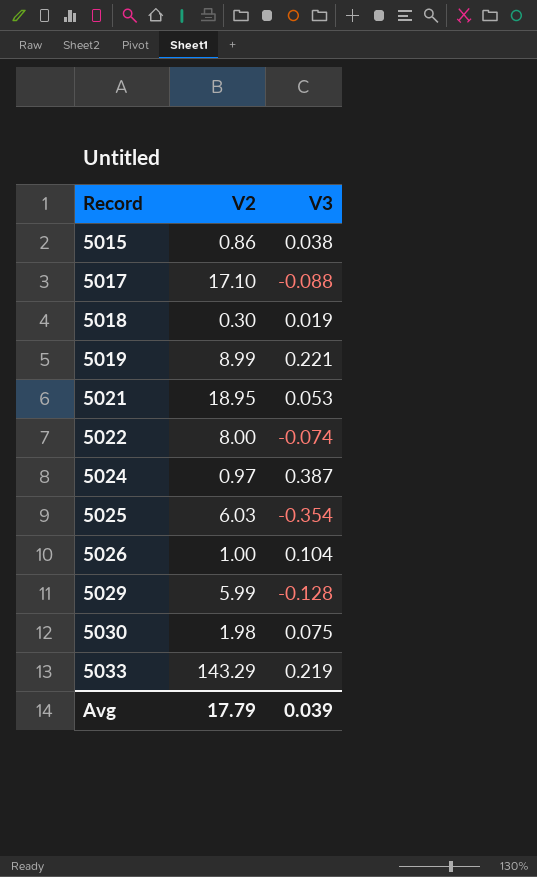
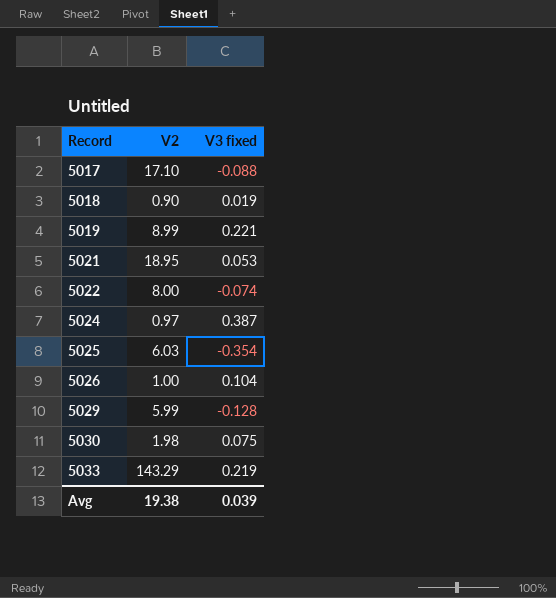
column name: V3 -> V3 fixed
row 5015: 0.86 | 0.038 -> none
5018 | V2: 0.30 -> 0.90
Avg | V2: 17.79 -> 19.38

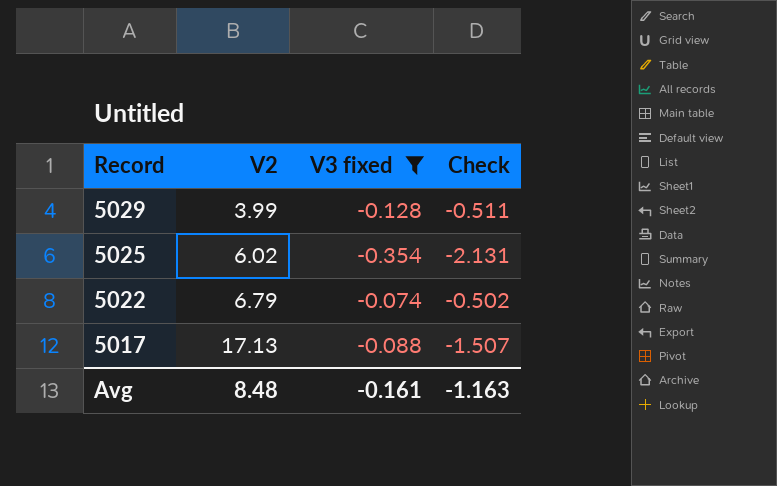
filter: none -> V3 fixed <= -0.074
row order: Record ascending -> Record descending
column Check | formula: none -> [V2] * [V3 fixed]
5029 | V2: 5.99 -> 3.99
5025 | V2: 6.03 -> 6.02
5022 | V2: 8.00 -> 6.79
5017 | V2: 17.10 -> 17.13
Avg | V2: 19.38 -> 8.48
Avg | V3 fixed: 0.039 -> -0.161

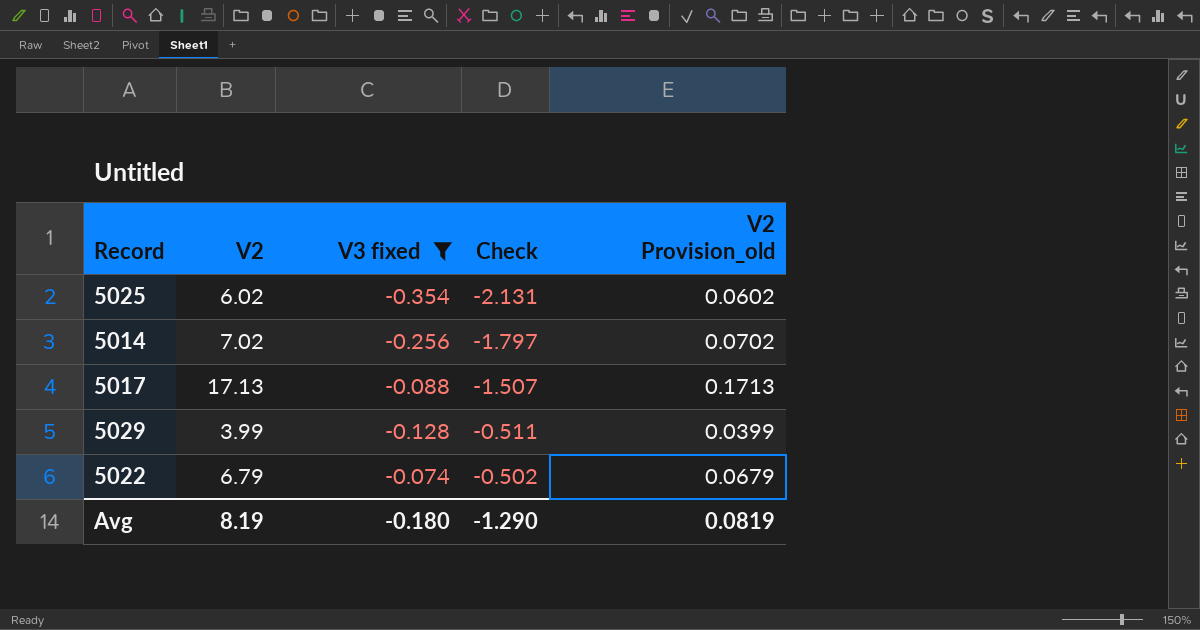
row order: Record descending -> Check ascending
column V2 Provision_old | formula: none -> [V2] * 0.01
row 5014: none -> 7.02 | -0.256 | -1.797 | 0.0702
Avg | V2: 8.48 -> 8.19
Avg | V3 fixed: -0.161 -> -0.180
Avg | Check: -1.163 -> -1.290

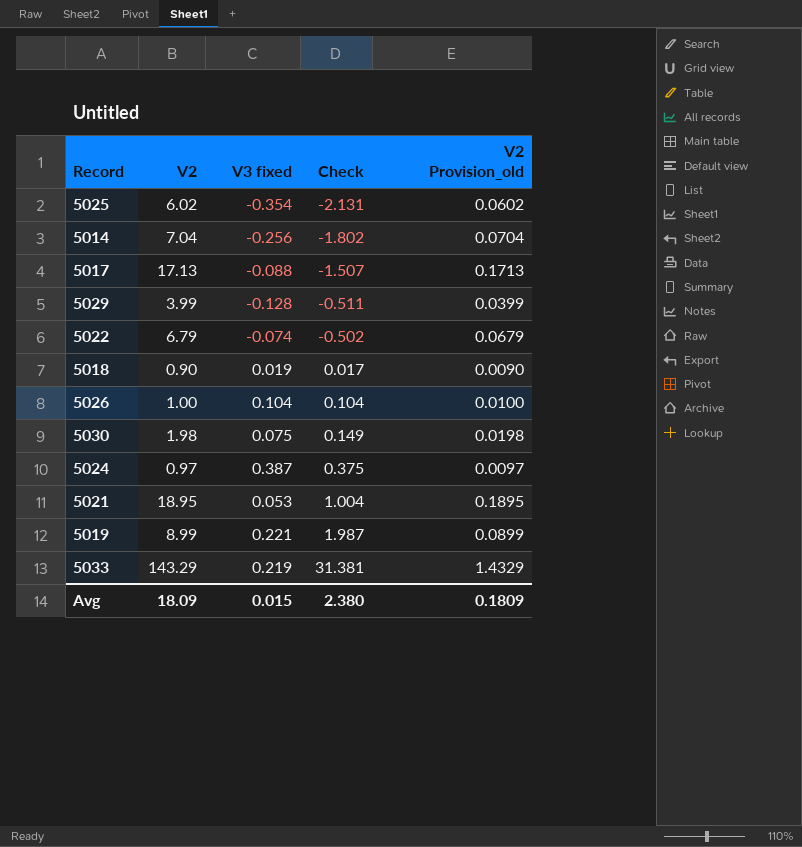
filter: V3 fixed <= -0.074 -> none
5014 | V2: 7.02 -> 7.04
5014 | Check: -1.797 -> -1.802
5014 | V2 Provision_old: 0.0702 -> 0.0704
Avg | V2: 8.19 -> 18.09
Avg | V3 fixed: -0.180 -> 0.015
Avg | Check: -1.290 -> 2.380
Avg | V2 Provision_old: 0.0819 -> 0.1809

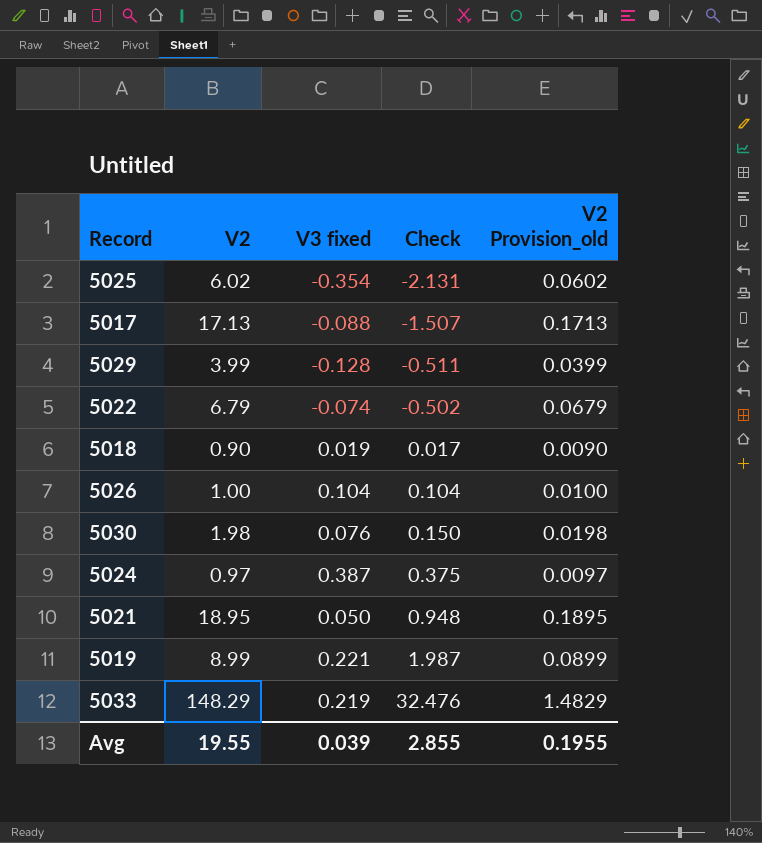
row 5014: 7.04 | -0.256 | -1.802 | 0.0704 -> none
5030 | V3 fixed: 0.075 -> 0.076
5030 | Check: 0.149 -> 0.150
5021 | V3 fixed: 0.053 -> 0.050
5021 | Check: 1.004 -> 0.948
5033 | V2: 143.29 -> 148.29
5033 | Check: 31.381 -> 32.476
5033 | V2 Provision_old: 1.4329 -> 1.4829
Avg | V2: 18.09 -> 19.55
Avg | V3 fixed: 0.015 -> 0.039
Avg | Check: 2.380 -> 2.855
Avg | V2 Provision_old: 0.1809 -> 0.1955

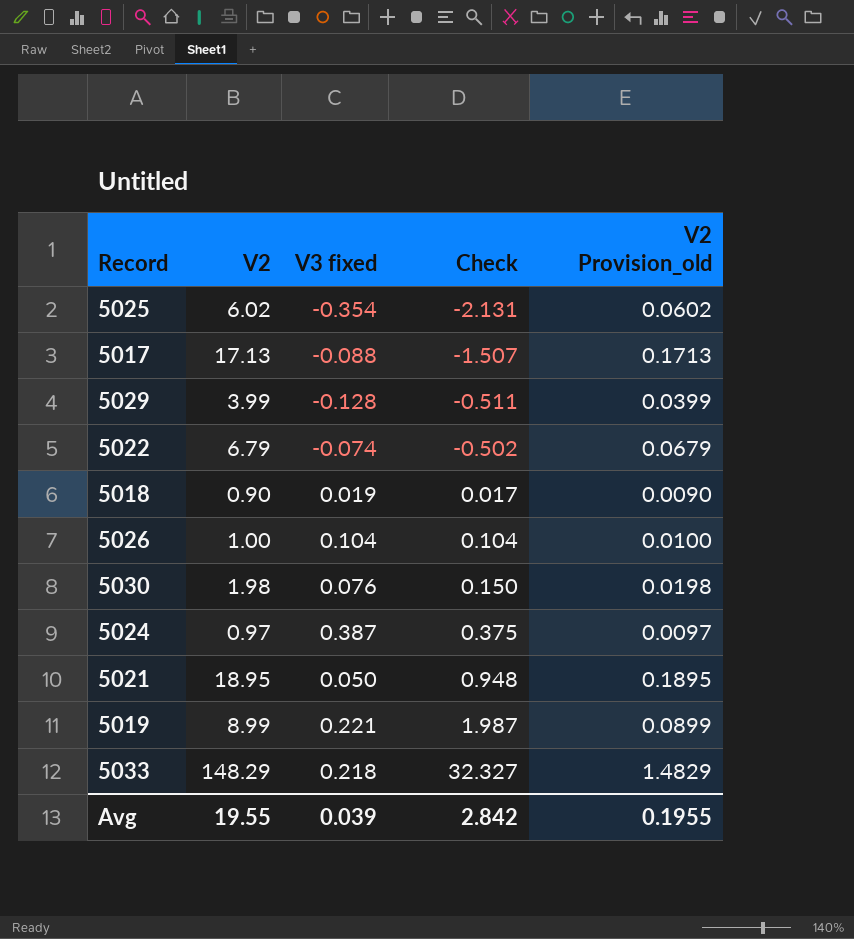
5033 | V3 fixed: 0.219 -> 0.218
5033 | Check: 32.476 -> 32.327
Avg | Check: 2.855 -> 2.842

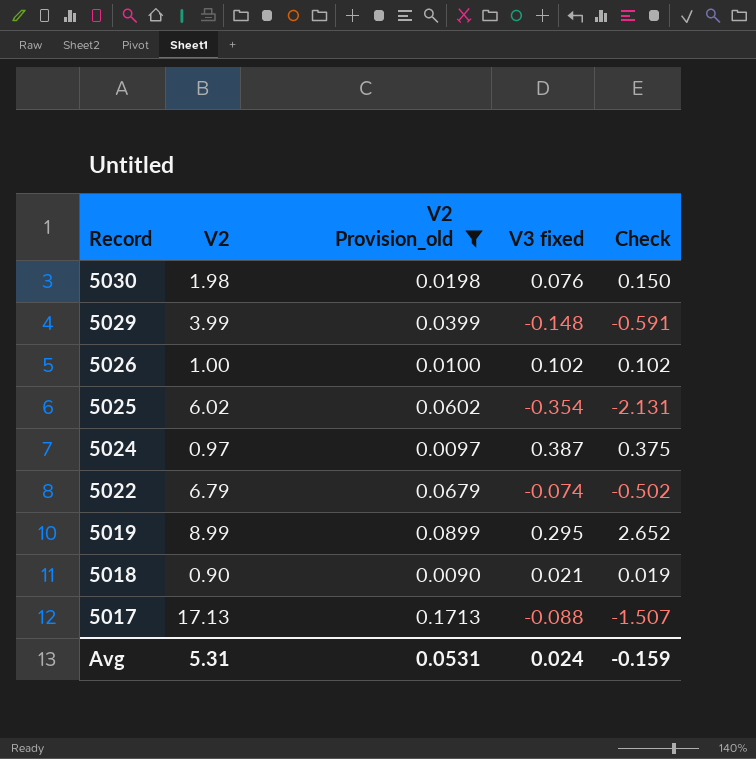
filter: none -> V2 Provision_old <= 0.1713
row order: Check ascending -> Record descending
column V2 Provision_old | position: 5 -> 3
5029 | V3 fixed: -0.128 -> -0.148
5029 | Check: -0.511 -> -0.591
5026 | V3 fixed: 0.104 -> 0.102
5026 | Check: 0.104 -> 0.102
5019 | V3 fixed: 0.221 -> 0.295
5019 | Check: 1.987 -> 2.652
5018 | V3 fixed: 0.019 -> 0.021
5018 | Check: 0.017 -> 0.019
Avg | V2: 19.55 -> 5.31
Avg | V2 Provision_old: 0.1955 -> 0.0531
Avg | V3 fixed: 0.039 -> 0.024
Avg | Check: 2.842 -> -0.159

